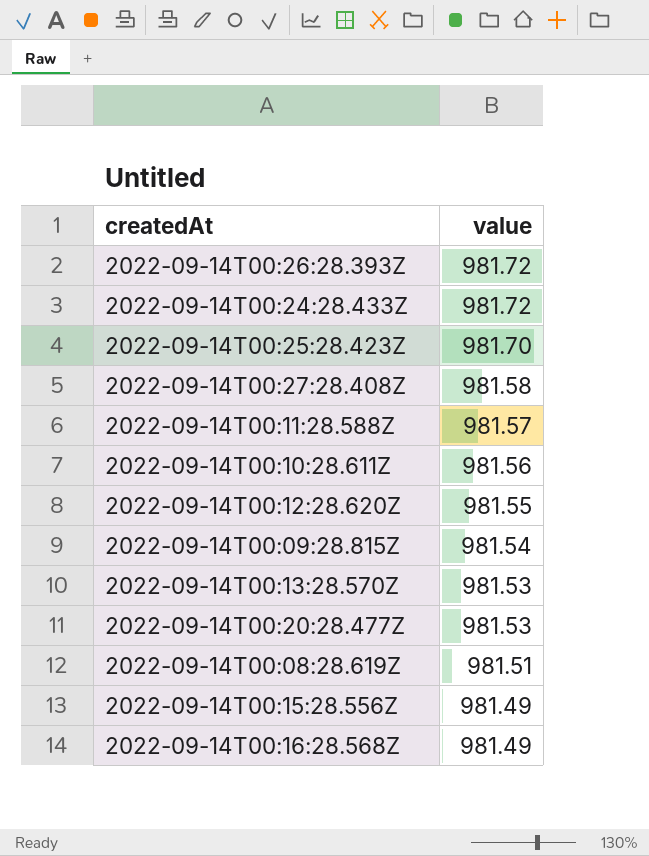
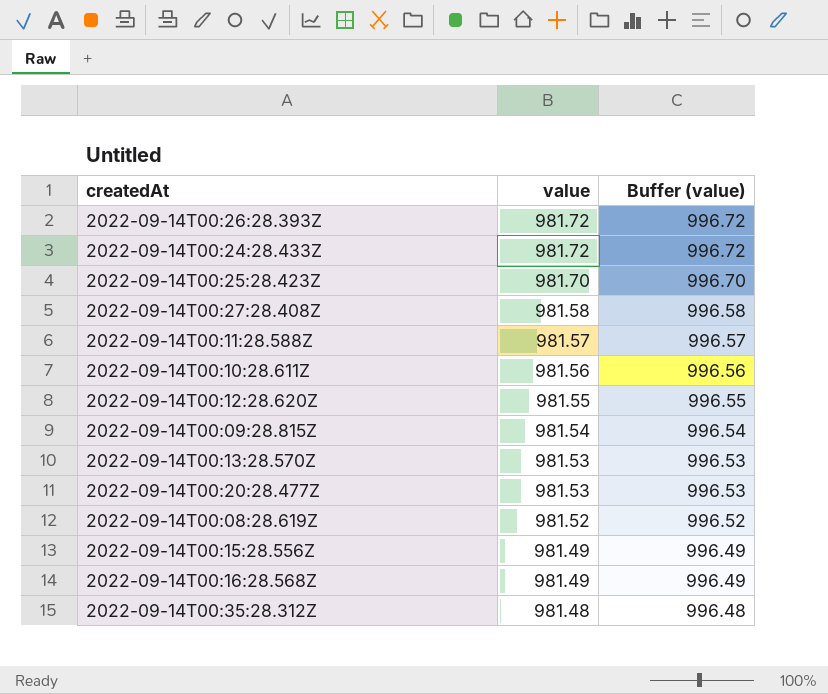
column Buffer (value) | formula: none -> [value] + 15
2022-09-14T00:08:28.619Z | value: 981.51 -> 981.52
row 2022-09-14T00:35:28.312Z: none -> 981.48 | 996.48

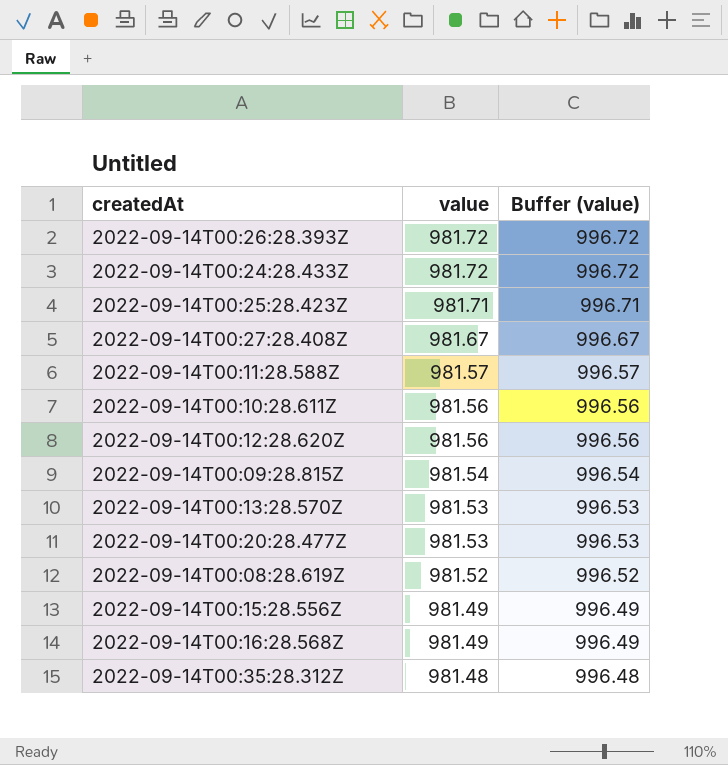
2022-09-14T00:25:28.423Z | value: 981.70 -> 981.71
2022-09-14T00:25:28.423Z | Buffer (value): 996.70 -> 996.71
2022-09-14T00:27:28.408Z | value: 981.58 -> 981.67
2022-09-14T00:27:28.408Z | Buffer (value): 996.58 -> 996.67
2022-09-14T00:12:28.620Z | value: 981.55 -> 981.56
2022-09-14T00:12:28.620Z | Buffer (value): 996.55 -> 996.56

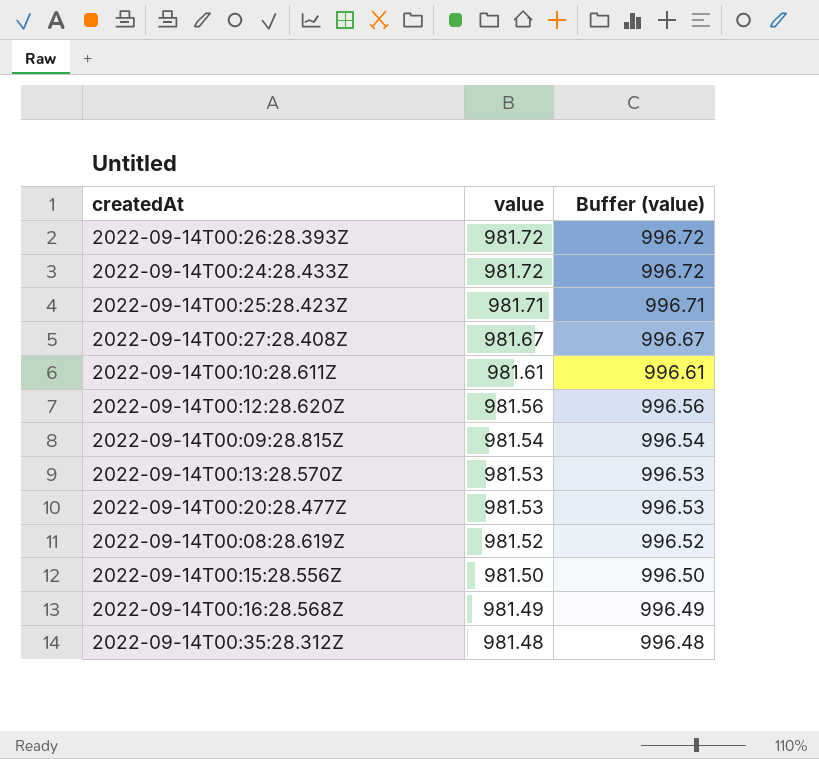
row 2022-09-14T00:11:28.588Z: 981.57 | 996.57 -> none
2022-09-14T00:10:28.611Z | value: 981.56 -> 981.61
2022-09-14T00:10:28.611Z | Buffer (value): 996.56 -> 996.61
2022-09-14T00:15:28.556Z | value: 981.49 -> 981.50
2022-09-14T00:15:28.556Z | Buffer (value): 996.49 -> 996.50

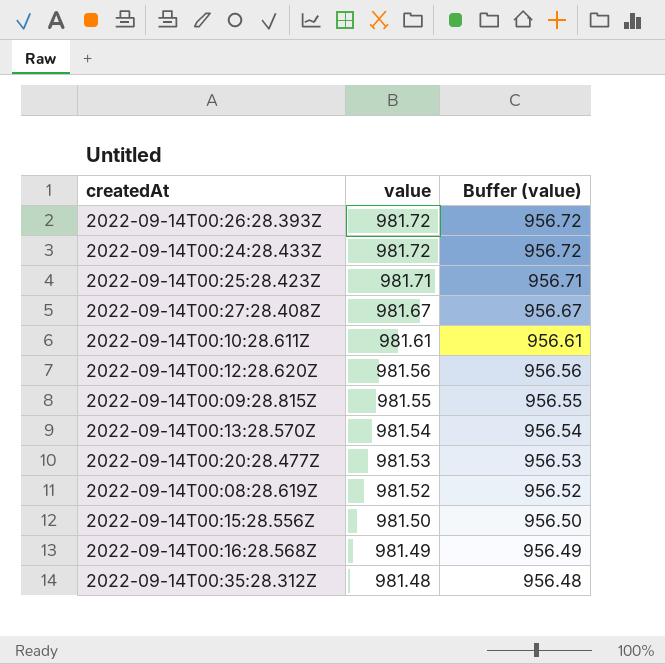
column Buffer (value) | formula: [value] + 15 -> [value] - 25
2022-09-14T00:09:28.815Z | value: 981.54 -> 981.55
2022-09-14T00:13:28.570Z | value: 981.53 -> 981.54

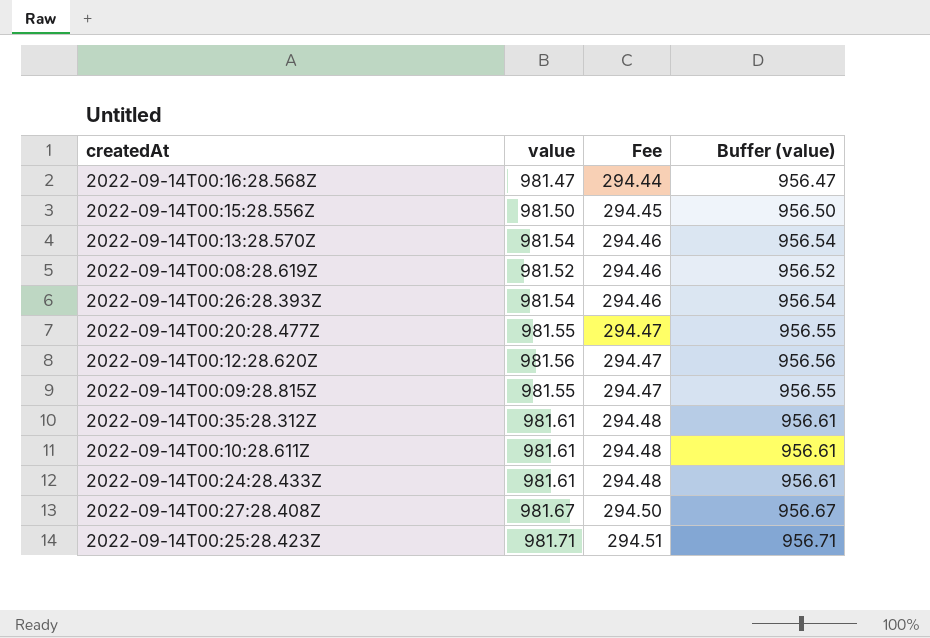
row order: value descending -> Fee ascending
column Fee | formula: none -> [value] * 0.3
2022-09-14T00:16:28.568Z | value: 981.49 -> 981.47
2022-09-14T00:16:28.568Z | Buffer (value): 956.49 -> 956.47
2022-09-14T00:26:28.393Z | value: 981.72 -> 981.54
2022-09-14T00:26:28.393Z | Buffer (value): 956.72 -> 956.54
2022-09-14T00:20:28.477Z | value: 981.53 -> 981.55
2022-09-14T00:20:28.477Z | Buffer (value): 956.53 -> 956.55
2022-09-14T00:35:28.312Z | value: 981.48 -> 981.61
2022-09-14T00:35:28.312Z | Buffer (value): 956.48 -> 956.61
2022-09-14T00:24:28.433Z | value: 981.72 -> 981.61
2022-09-14T00:24:28.433Z | Buffer (value): 956.72 -> 956.61

